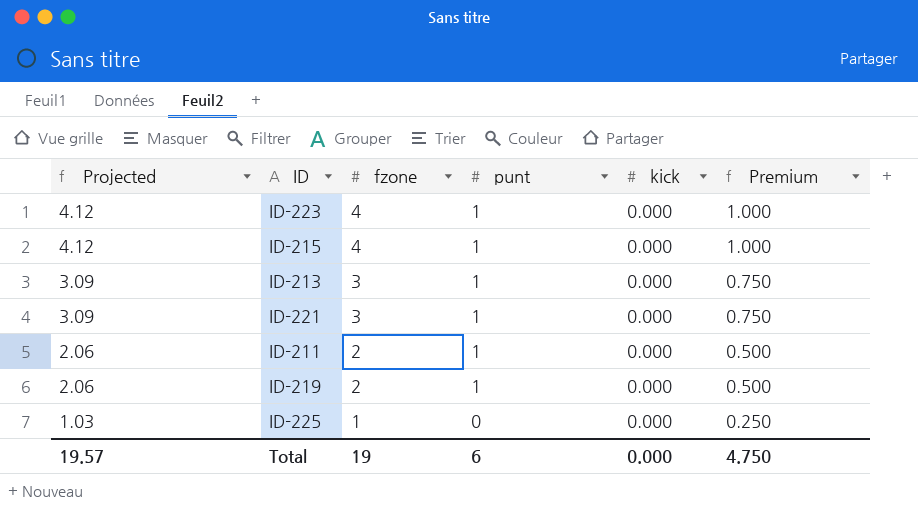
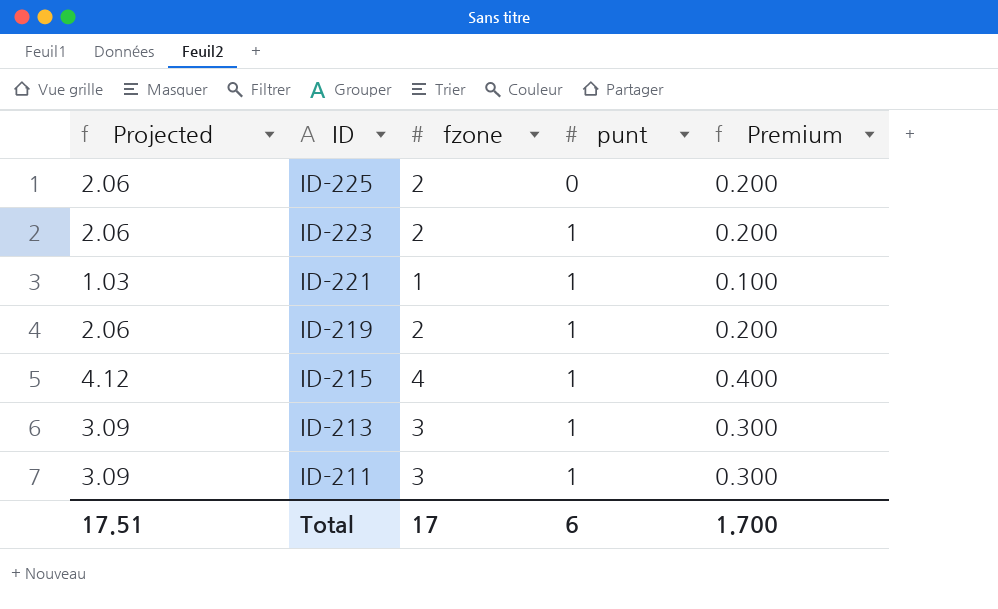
row order: Projected descending -> ID descending
column kick | position: 5 -> none
column Premium | formula: [fzone] * 0.25 -> [fzone] * 0.1
ID-225 | Projected: 1.03 -> 2.06
ID-225 | fzone: 1 -> 2
ID-223 | Projected: 4.12 -> 2.06
ID-223 | fzone: 4 -> 2
ID-221 | Projected: 3.09 -> 1.03
ID-221 | fzone: 3 -> 1
ID-211 | Projected: 2.06 -> 3.09
ID-211 | fzone: 2 -> 3
Total | Projected: 19.57 -> 17.51
Total | fzone: 19 -> 17
Total | Premium: 4.750 -> 1.700

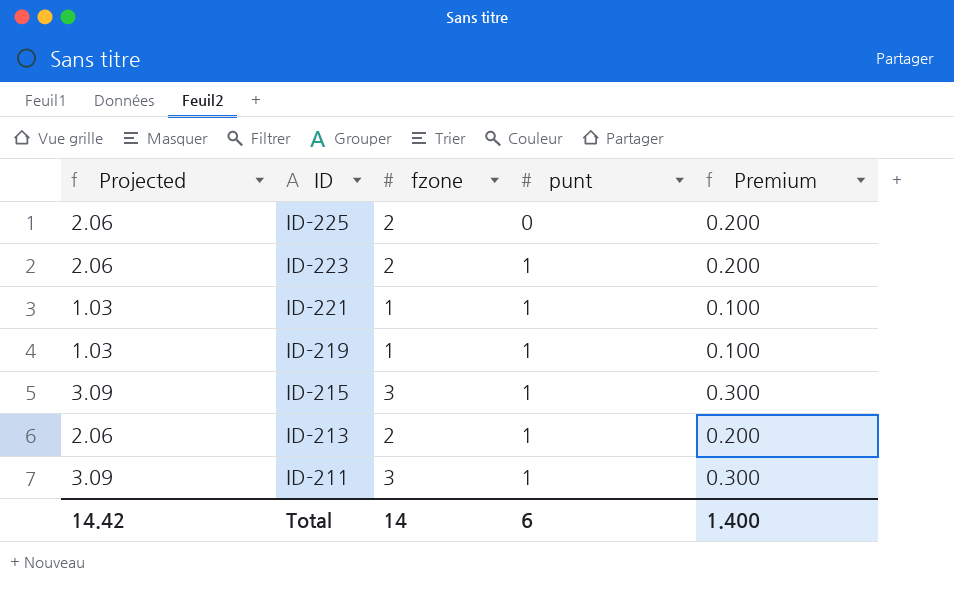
ID-219 | Projected: 2.06 -> 1.03
ID-219 | fzone: 2 -> 1
ID-219 | Premium: 0.200 -> 0.100
ID-215 | Projected: 4.12 -> 3.09
ID-215 | fzone: 4 -> 3
ID-215 | Premium: 0.400 -> 0.300
ID-213 | Projected: 3.09 -> 2.06
ID-213 | fzone: 3 -> 2
ID-213 | Premium: 0.300 -> 0.200
Total | Projected: 17.51 -> 14.42
Total | fzone: 17 -> 14
Total | Premium: 1.700 -> 1.400

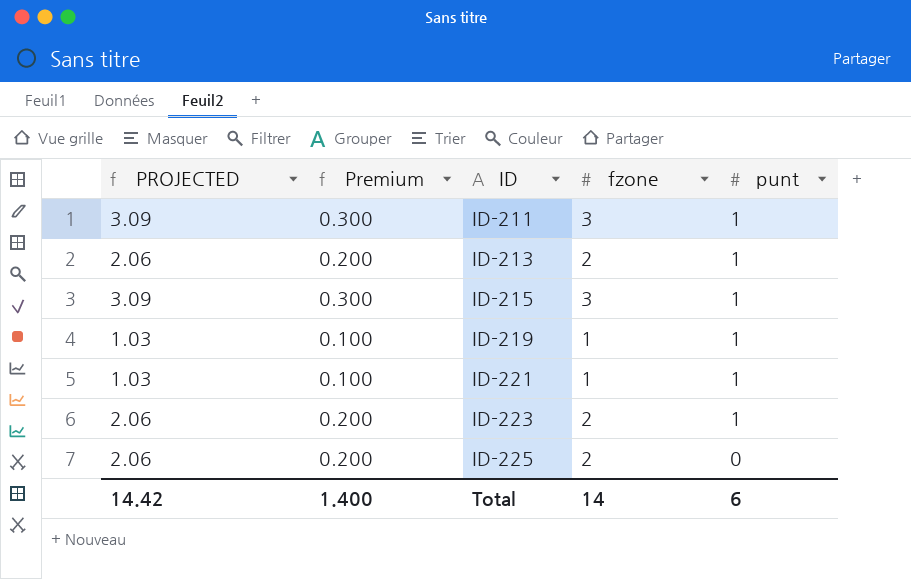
row order: ID descending -> ID ascending
column name: Projected -> PROJECTED
column Premium | position: 5 -> 2

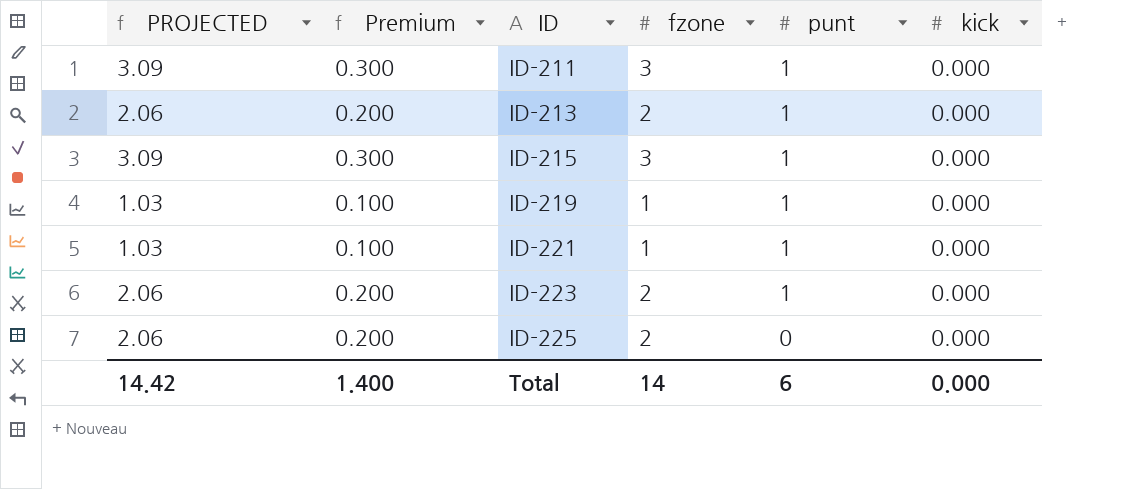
column kick | position: none -> 6

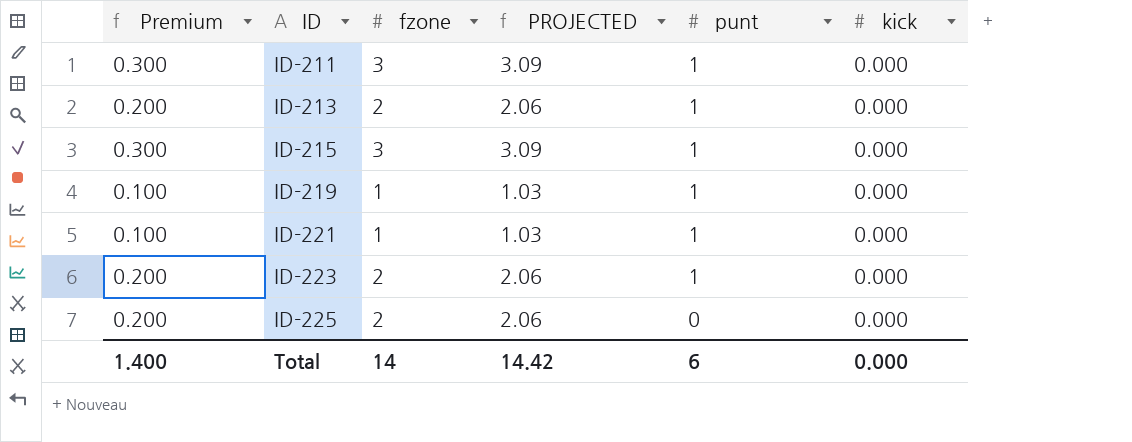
column PROJECTED | position: 1 -> 4

